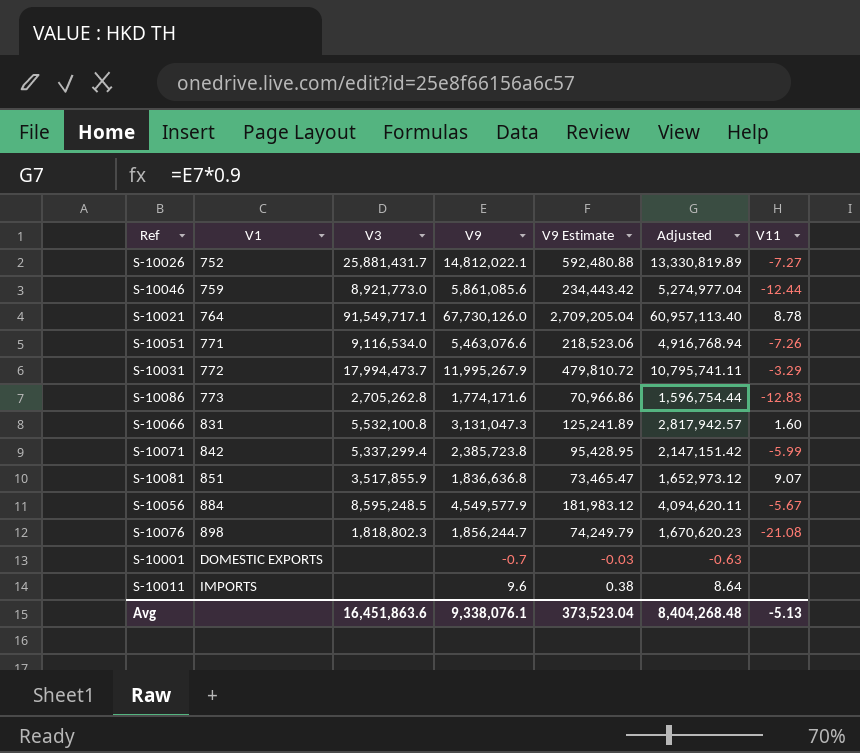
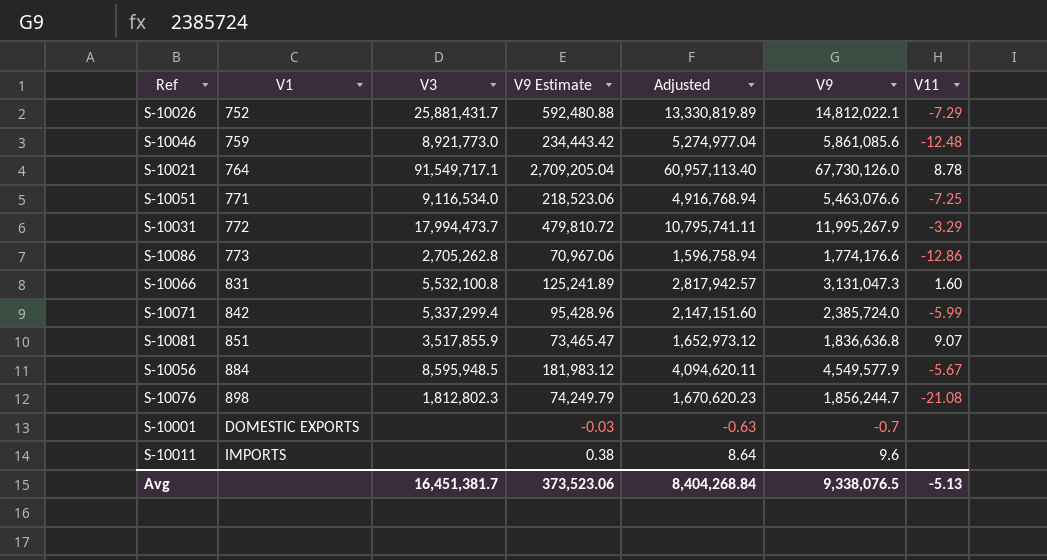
column V9 | position: 4 -> 6
S-10026 | V11: -7.27 -> -7.29
S-10046 | V11: -12.44 -> -12.48
S-10051 | V11: -7.26 -> -7.25
S-10086 | V9 Estimate: 70,966.86 -> 70,967.06
S-10086 | Adjusted: 1,596,754.44 -> 1,596,758.94
S-10086 | V9: 1,774,171.6 -> 1,774,176.6
S-10086 | V11: -12.83 -> -12.86
S-10071 | V9 Estimate: 95,428.95 -> 95,428.96
S-10071 | Adjusted: 2,147,151.42 -> 2,147,151.60
S-10071 | V9: 2,385,723.8 -> 2,385,724.0
S-10056 | V3: 8,595,248.5 -> 8,595,948.5
S-10076 | V3: 1,818,802.3 -> 1,812,802.3
Avg | V3: 16,451,863.6 -> 16,451,381.7
Avg | V9 Estimate: 373,523.04 -> 373,523.06
Avg | Adjusted: 8,404,268.48 -> 8,404,268.84
Avg | V9: 9,338,076.1 -> 9,338,076.5

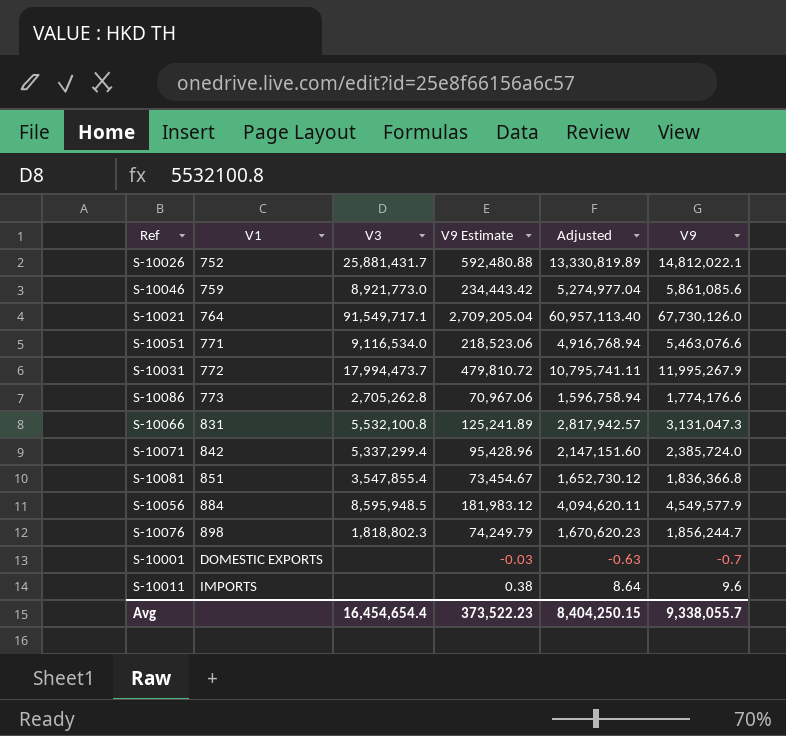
column V11 | position: 7 -> none
S-10081 | V3: 3,517,855.9 -> 3,547,855.4
S-10081 | V9 Estimate: 73,465.47 -> 73,454.67
S-10081 | Adjusted: 1,652,973.12 -> 1,652,730.12
S-10081 | V9: 1,836,636.8 -> 1,836,366.8
S-10076 | V3: 1,812,802.3 -> 1,818,802.3
Avg | V3: 16,451,381.7 -> 16,454,654.4
Avg | V9 Estimate: 373,523.06 -> 373,522.23
Avg | Adjusted: 8,404,268.84 -> 8,404,250.15
Avg | V9: 9,338,076.5 -> 9,338,055.7

